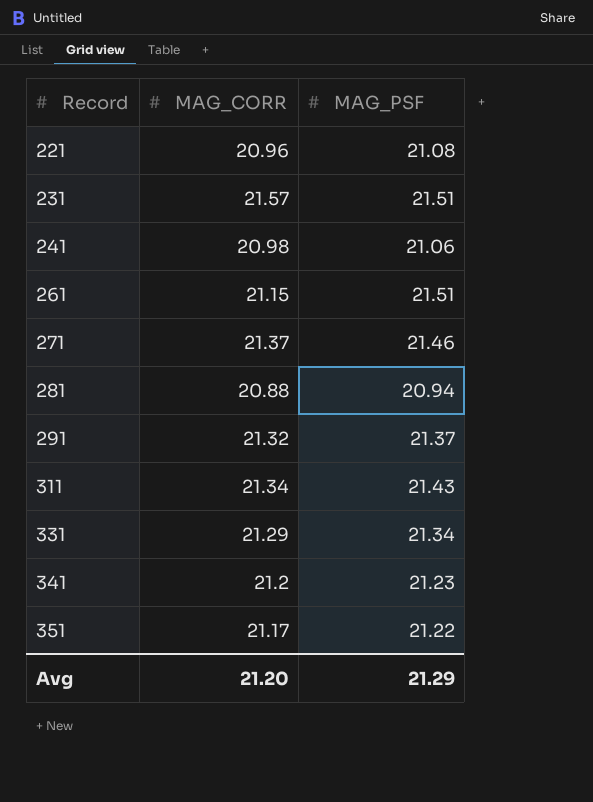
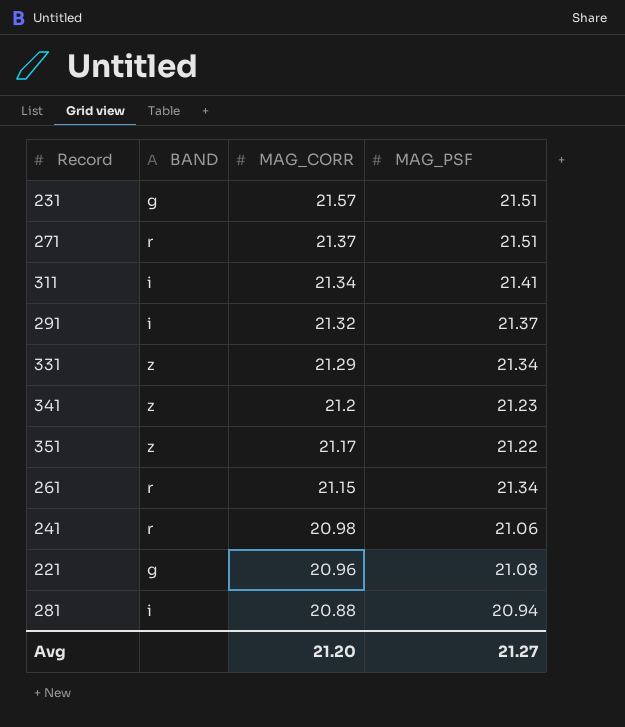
row order: Record ascending -> MAG_CORR descending
column BAND | position: none -> 2
271 | MAG_PSF: 21.46 -> 21.51
311 | MAG_PSF: 21.43 -> 21.41
261 | MAG_PSF: 21.51 -> 21.34
Avg | MAG_PSF: 21.29 -> 21.27

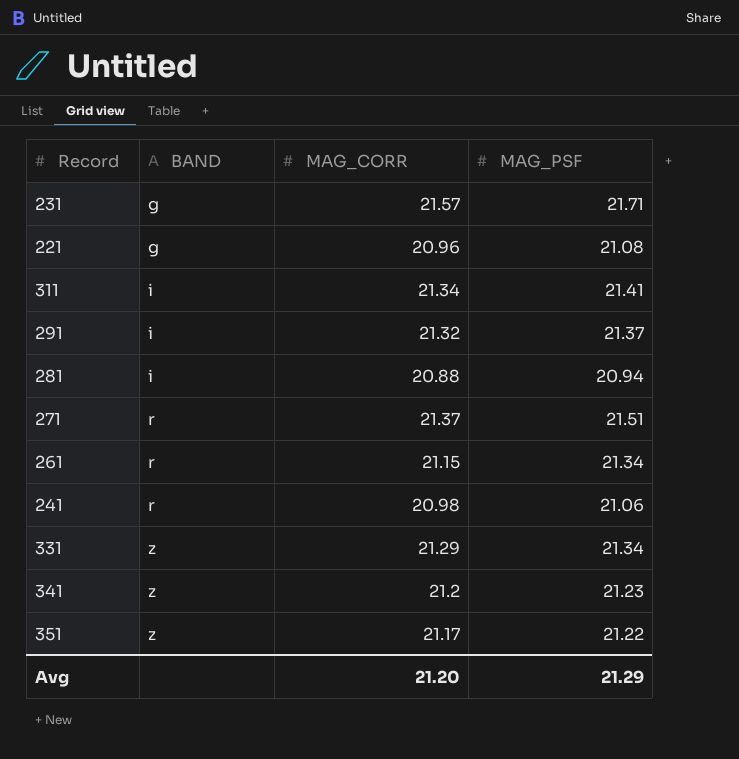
row order: MAG_CORR descending -> BAND ascending
231 | MAG_PSF: 21.51 -> 21.71
Avg | MAG_PSF: 21.27 -> 21.29

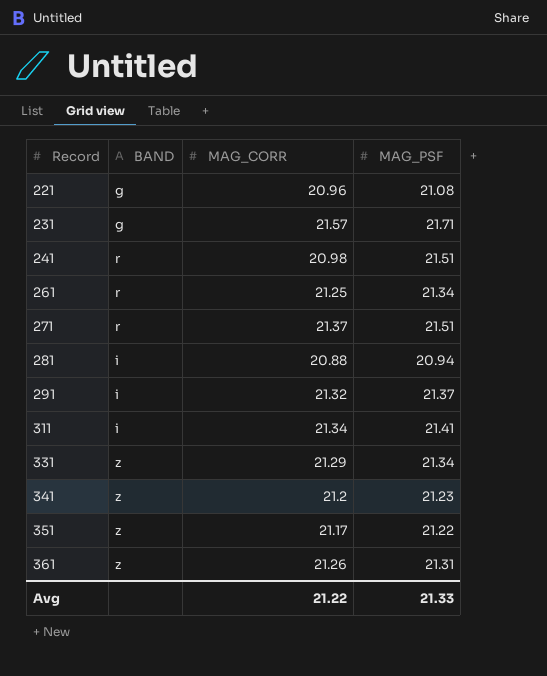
row order: BAND ascending -> Record ascending
241 | MAG_PSF: 21.06 -> 21.51
261 | MAG_CORR: 21.15 -> 21.25
row 361: none -> z | 21.26 | 21.31
Avg | MAG_CORR: 21.20 -> 21.22
Avg | MAG_PSF: 21.29 -> 21.33

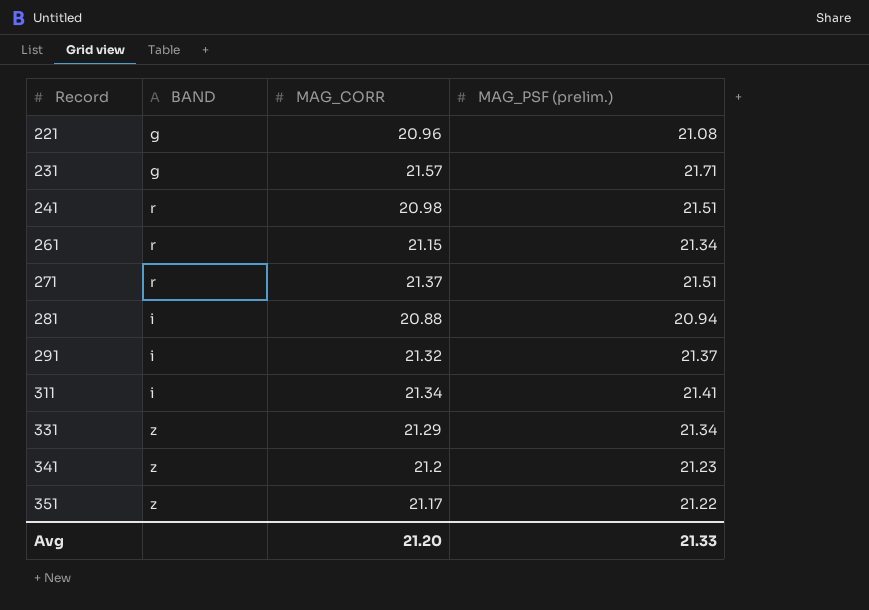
column name: MAG_PSF -> MAG_PSF (prelim.)
row 361: z | 21.26 | 21.31 -> none
261 | MAG_CORR: 21.25 -> 21.15
Avg | MAG_CORR: 21.22 -> 21.20

